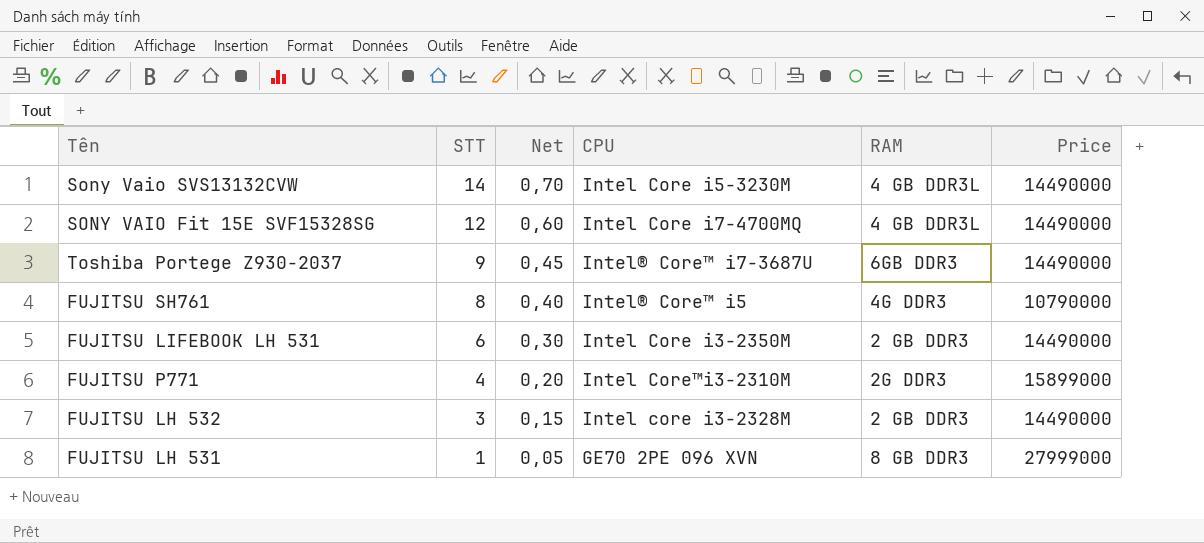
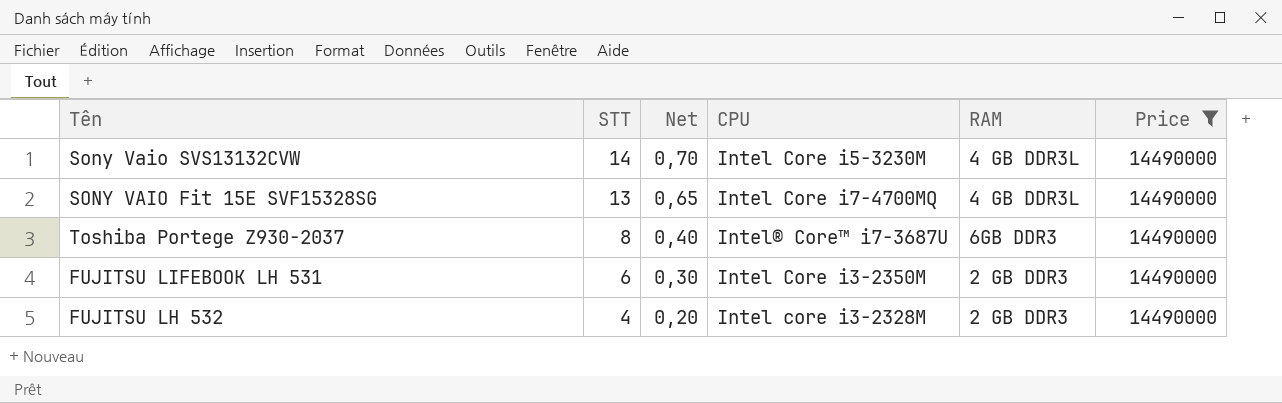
filter: none -> Price = 14490000
SONY VAIO Fit 15E SVF15328SG | STT: 12 -> 13
SONY VAIO Fit 15E SVF15328SG | Net: 0,60 -> 0,65
Toshiba Portege Z930-2037 | STT: 9 -> 8
Toshiba Portege Z930-2037 | Net: 0,45 -> 0,40
FUJITSU LH 532 | STT: 3 -> 4
FUJITSU LH 532 | Net: 0,15 -> 0,20

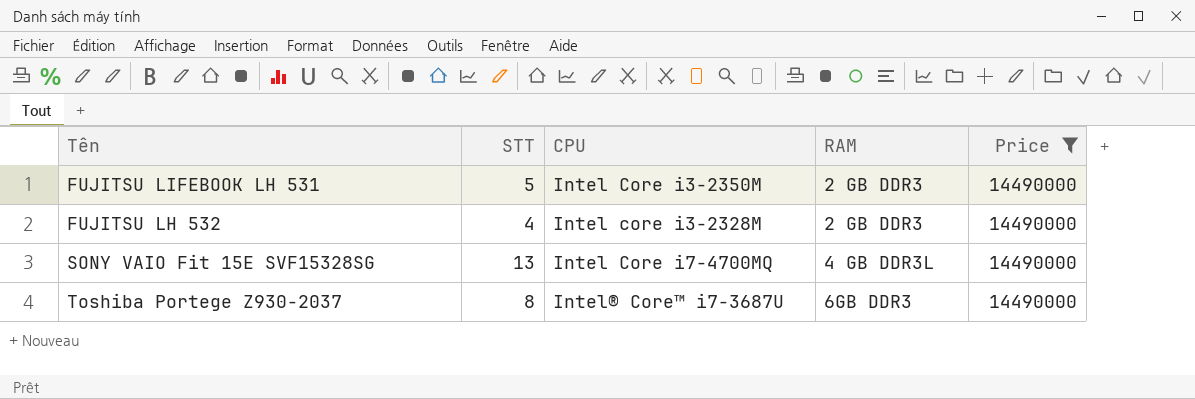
row order: STT descending -> RAM ascending
column Net | formula: [STT] * 0,05 -> none
row Sony Vaio SVS13132CVW: 14 | 0,70 | Intel Core i5-3230M | 4 GB DDR3L | 14490000 -> none
FUJITSU LIFEBOOK LH 531 | STT: 6 -> 5

